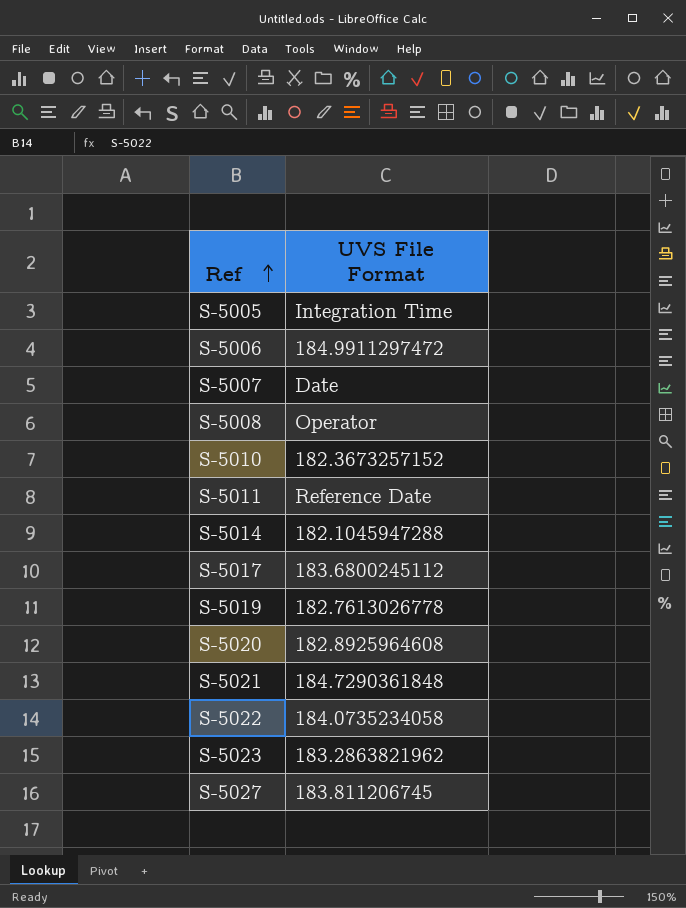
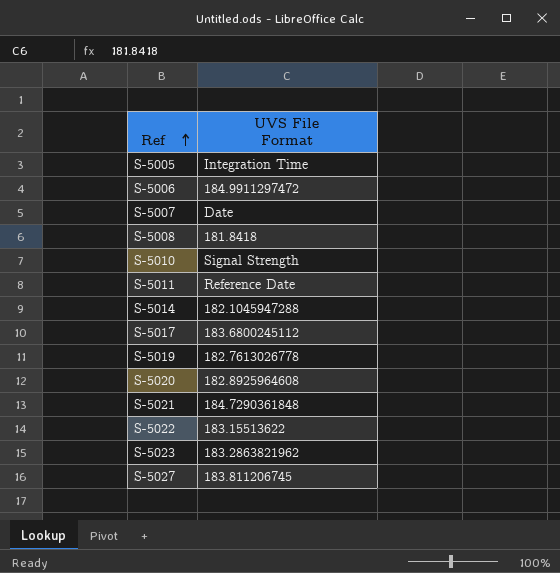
S-5008 | UVS File Format: Operator -> 181.8418
S-5010 | UVS File Format: 182.3673257152 -> Signal Strength
S-5022 | UVS File Format: 184.0735234058 -> 183.15513622

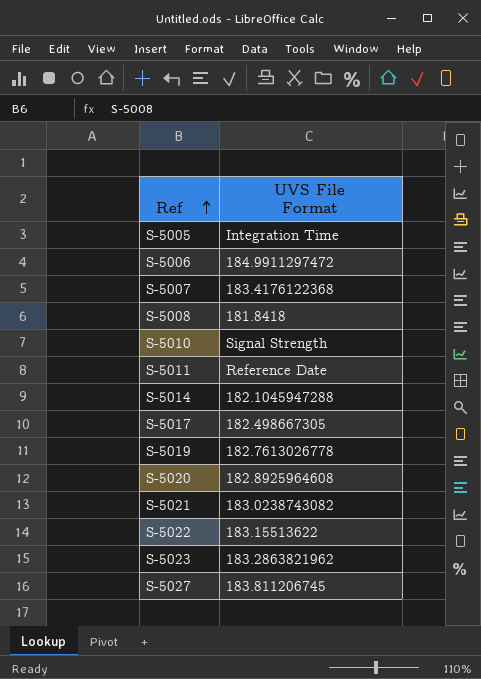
S-5007 | UVS File Format: Date -> 183.4176122368
S-5017 | UVS File Format: 183.6800245112 -> 182.498667305
S-5021 | UVS File Format: 184.7290361848 -> 183.0238743082

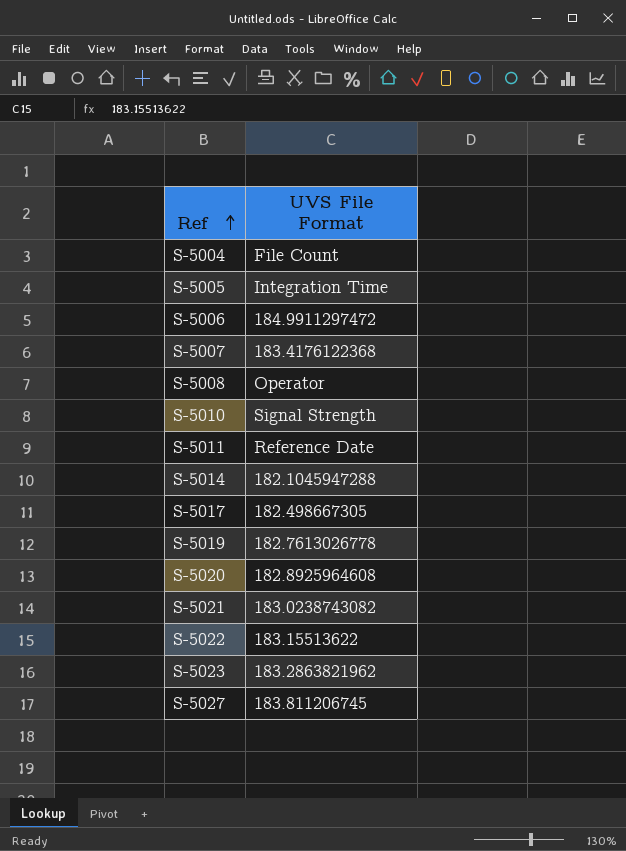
row S-5004: none -> File Count
S-5008 | UVS File Format: 181.8418 -> Operator

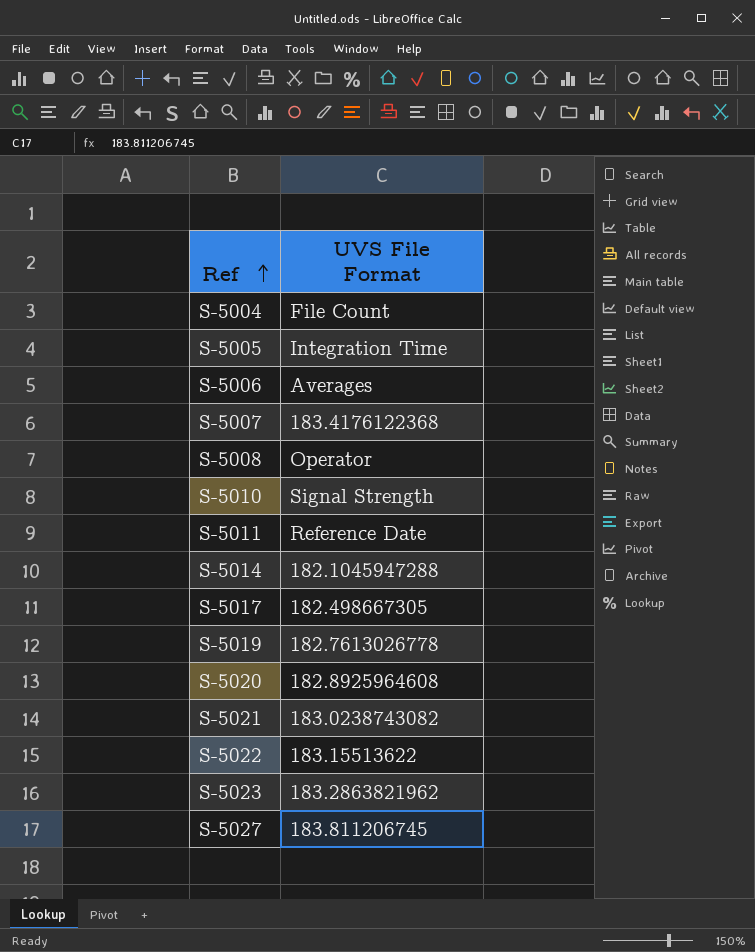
S-5006 | UVS File Format: 184.9911297472 -> Averages

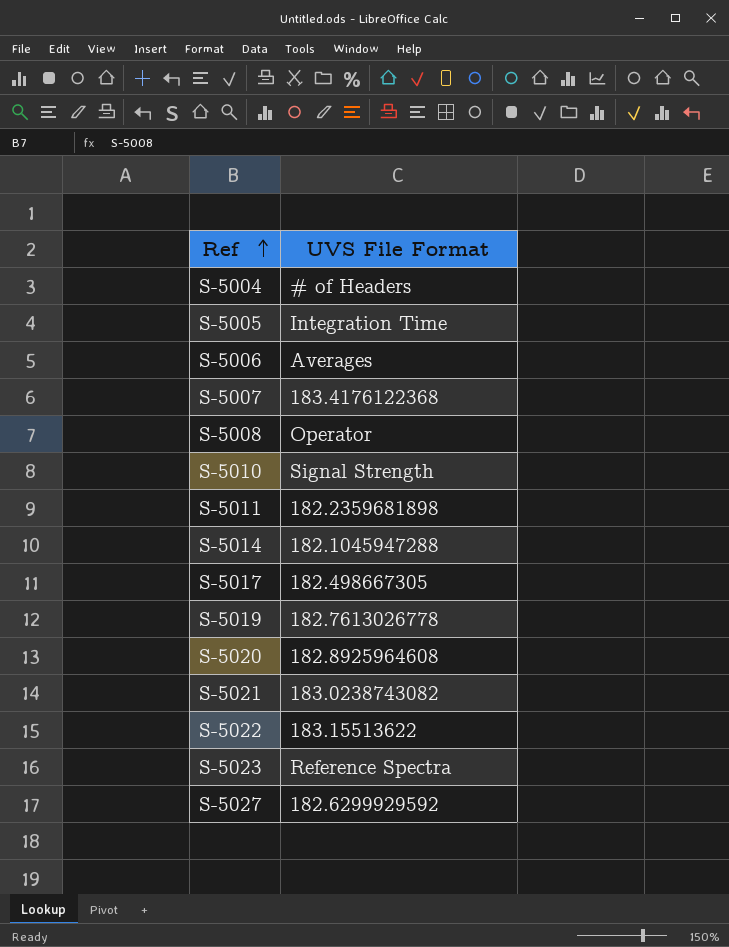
S-5004 | UVS File Format: File Count -> # of Headers
S-5011 | UVS File Format: Reference Date -> 182.2359681898
S-5023 | UVS File Format: 183.2863821962 -> Reference Spectra
S-5027 | UVS File Format: 183.811206745 -> 182.6299929592

